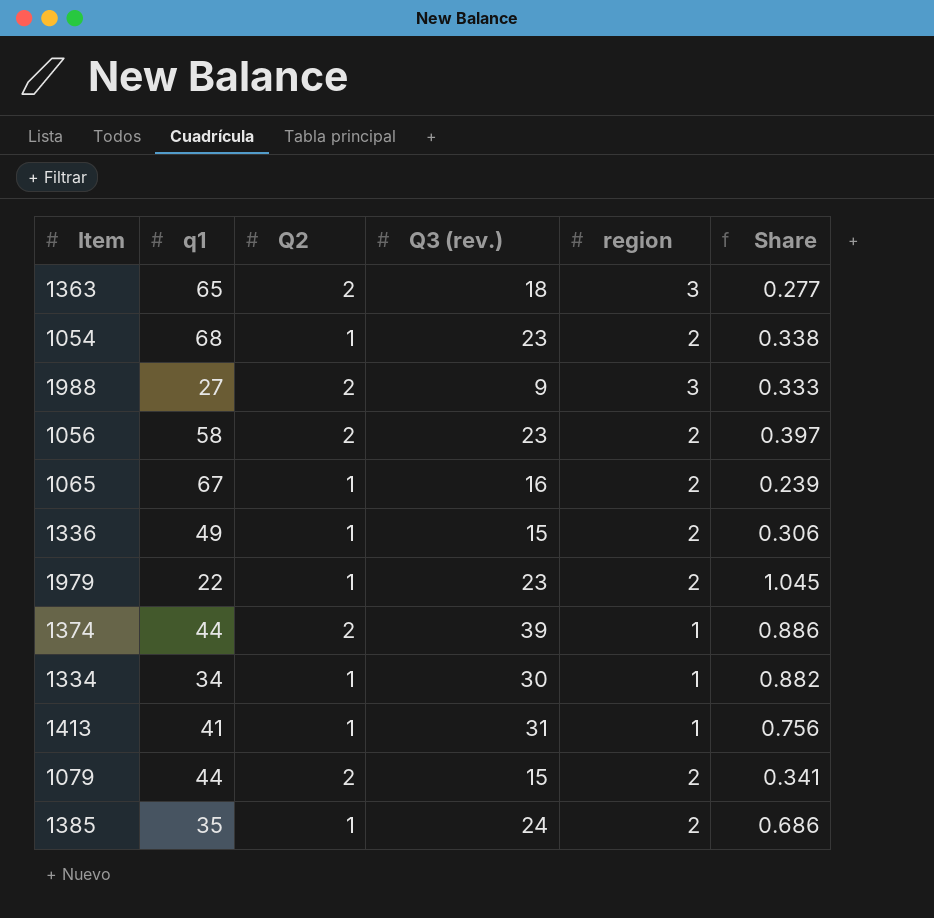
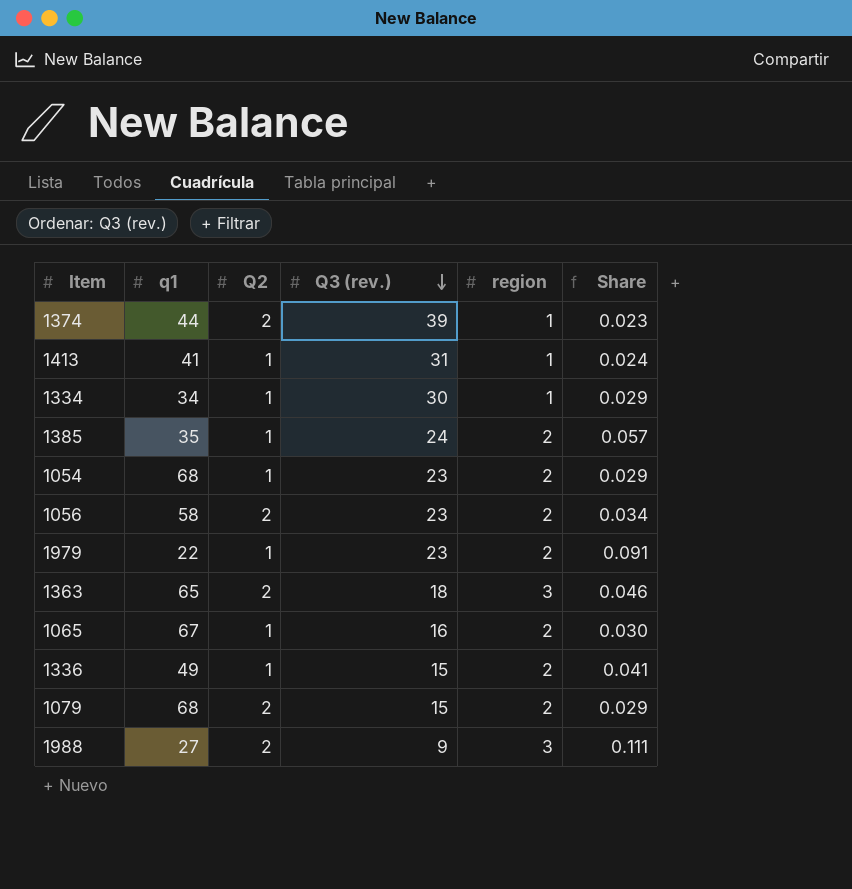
row order: none -> Q3 (rev.) descending
column Share | formula: [Q3 (rev.)] / [q1] -> [region] / [q1]
1079 | q1: 44 -> 68

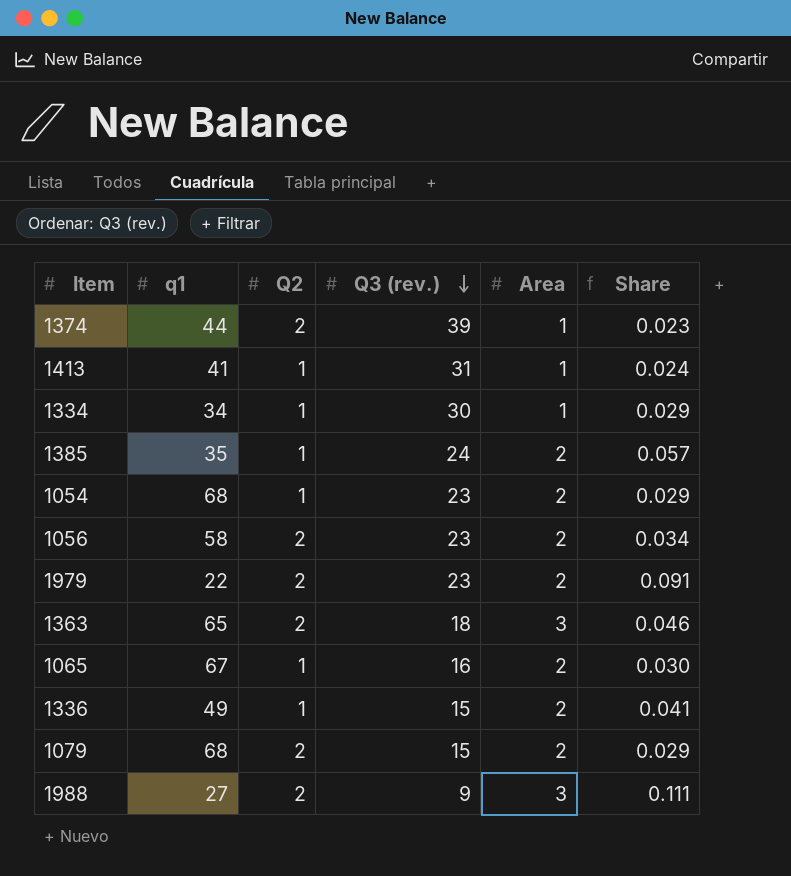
column name: region -> Area
1979 | Q2: 1 -> 2

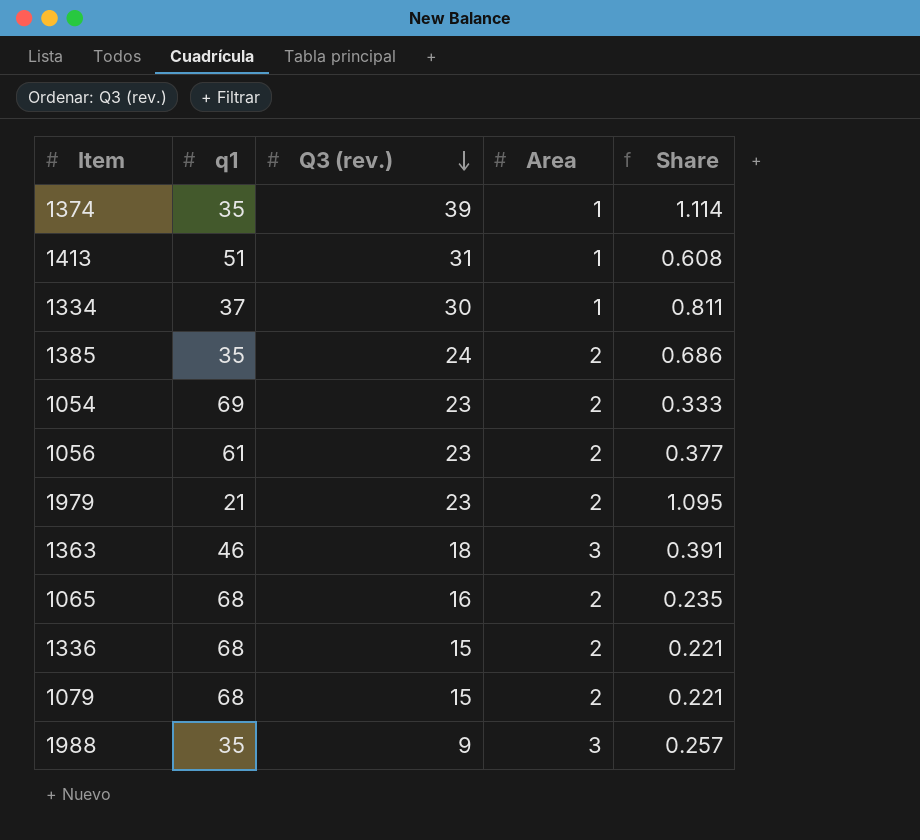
column Q2 | position: 3 -> none
column Share | formula: [Area] / [q1] -> [Q3 (rev.)] / [q1]
1374 | q1: 44 -> 35
1413 | q1: 41 -> 51
1334 | q1: 34 -> 37
1054 | q1: 68 -> 69
1056 | q1: 58 -> 61
1979 | q1: 22 -> 21
1363 | q1: 65 -> 46
1065 | q1: 67 -> 68
1336 | q1: 49 -> 68
1988 | q1: 27 -> 35

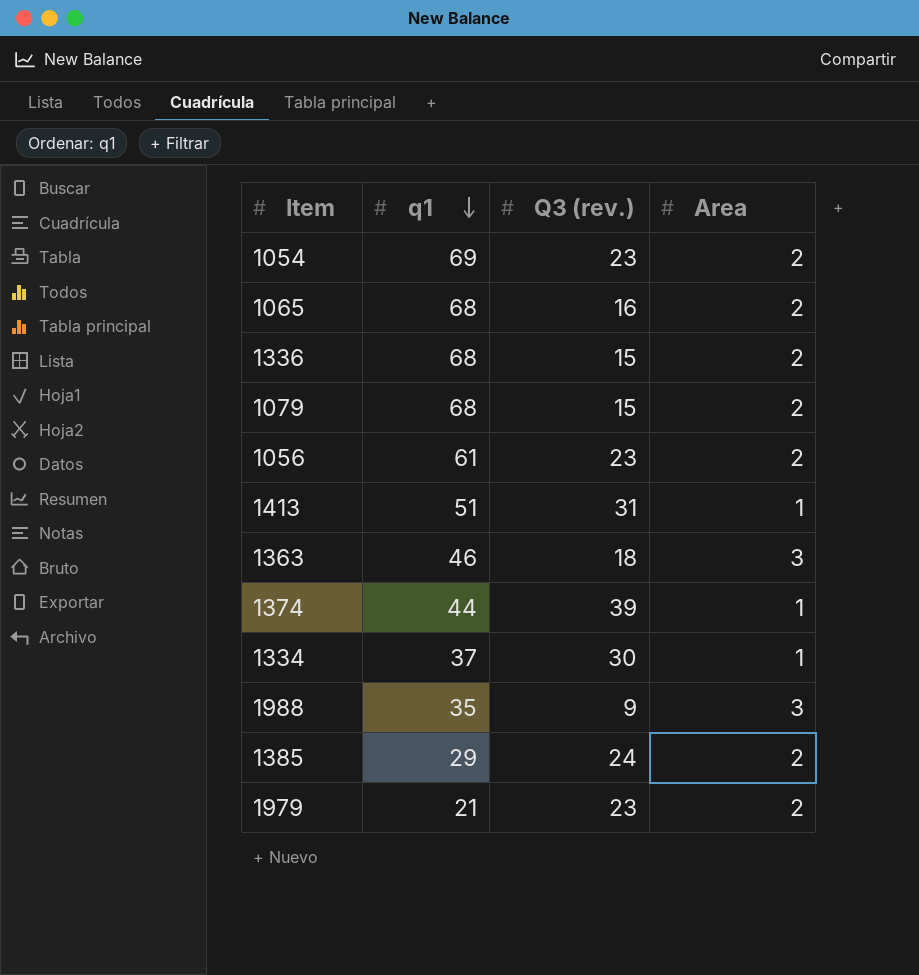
row order: Q3 (rev.) descending -> q1 descending
column Share | formula: [Q3 (rev.)] / [q1] -> none
1374 | q1: 35 -> 44
1385 | q1: 35 -> 29

